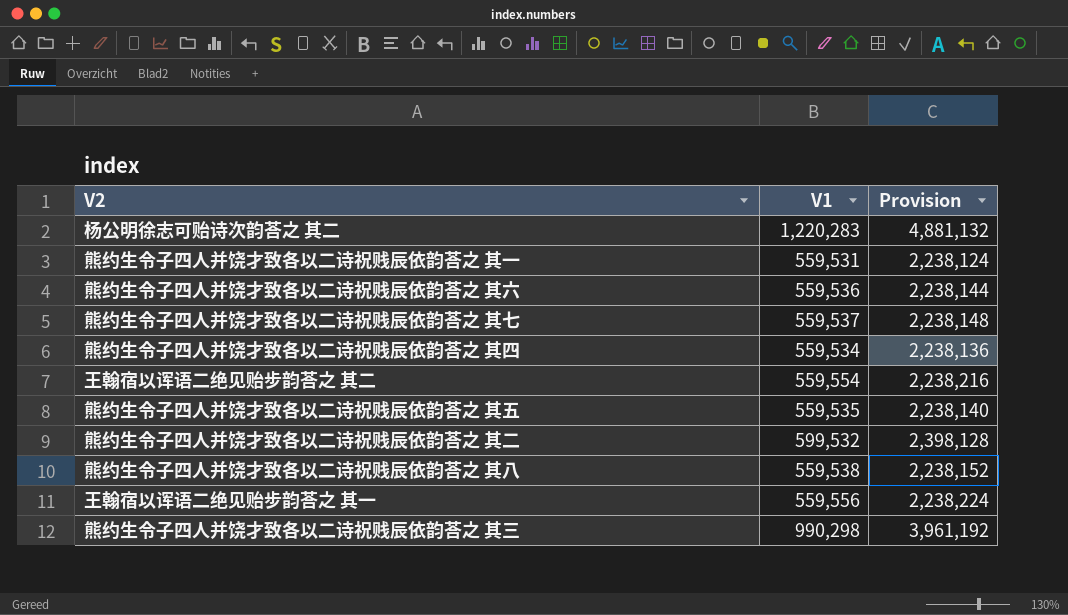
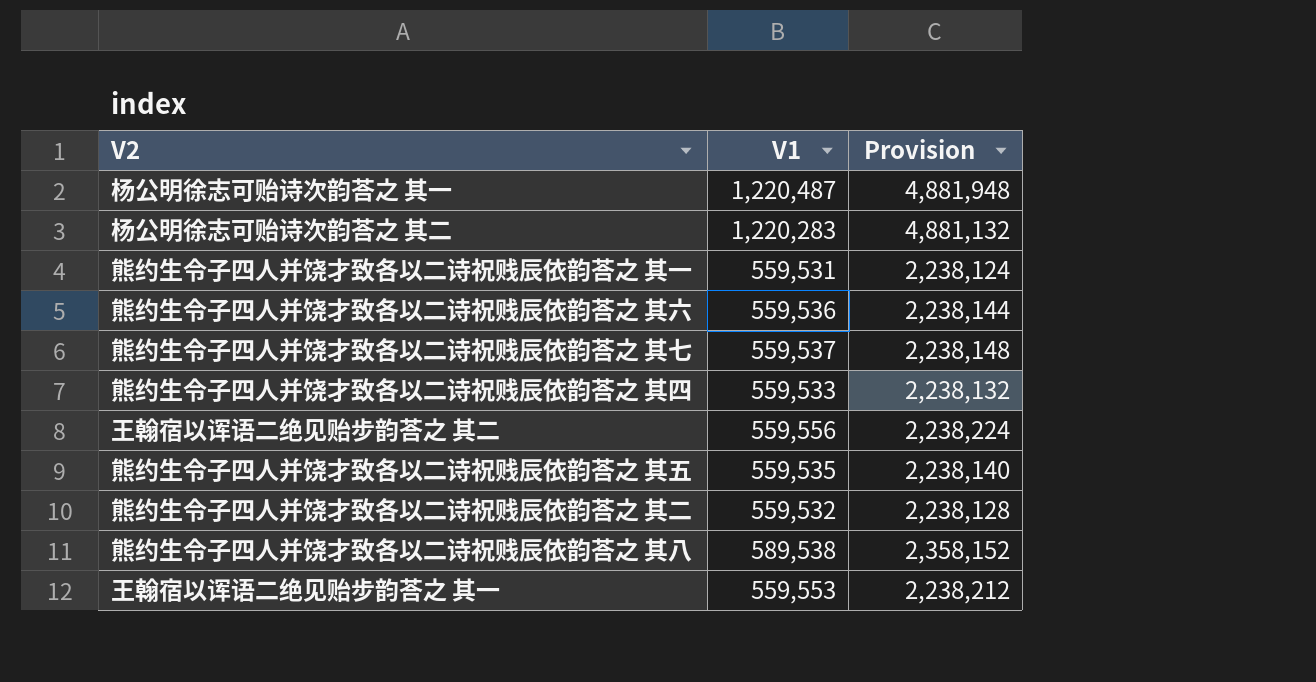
row 熊约生令子四人并饶才致各以二诗祝贱辰依韵荅之 其三: 990,298 | 3,961,192 -> none
row 杨公明徐志可贻诗次韵荅之 其一: none -> 1,220,487 | 4,881,948
熊约生令子四人并饶才致各以二诗祝贱辰依韵荅之 其四 | V1: 559,534 -> 559,533
熊约生令子四人并饶才致各以二诗祝贱辰依韵荅之 其四 | Provision: 2,238,136 -> 2,238,132
王翰宿以诨语二绝见贻步韵荅之 其二 | V1: 559,554 -> 559,556
王翰宿以诨语二绝见贻步韵荅之 其二 | Provision: 2,238,216 -> 2,238,224
熊约生令子四人并饶才致各以二诗祝贱辰依韵荅之 其二 | V1: 599,532 -> 559,532
熊约生令子四人并饶才致各以二诗祝贱辰依韵荅之 其二 | Provision: 2,398,128 -> 2,238,128
熊约生令子四人并饶才致各以二诗祝贱辰依韵荅之 其八 | V1: 559,538 -> 589,538
熊约生令子四人并饶才致各以二诗祝贱辰依韵荅之 其八 | Provision: 2,238,152 -> 2,358,152
王翰宿以诨语二绝见贻步韵荅之 其一 | V1: 559,556 -> 559,553
王翰宿以诨语二绝见贻步韵荅之 其一 | Provision: 2,238,224 -> 2,238,212

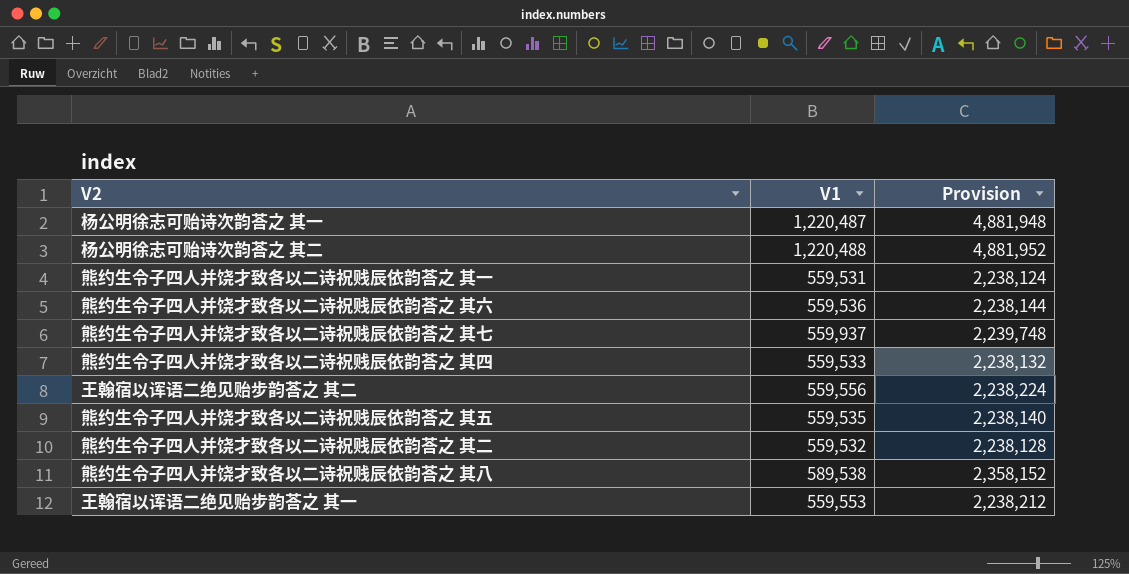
杨公明徐志可贻诗次韵荅之 其二 | V1: 1,220,283 -> 1,220,488
杨公明徐志可贻诗次韵荅之 其二 | Provision: 4,881,132 -> 4,881,952
熊约生令子四人并饶才致各以二诗祝贱辰依韵荅之 其七 | V1: 559,537 -> 559,937
熊约生令子四人并饶才致各以二诗祝贱辰依韵荅之 其七 | Provision: 2,238,148 -> 2,239,748

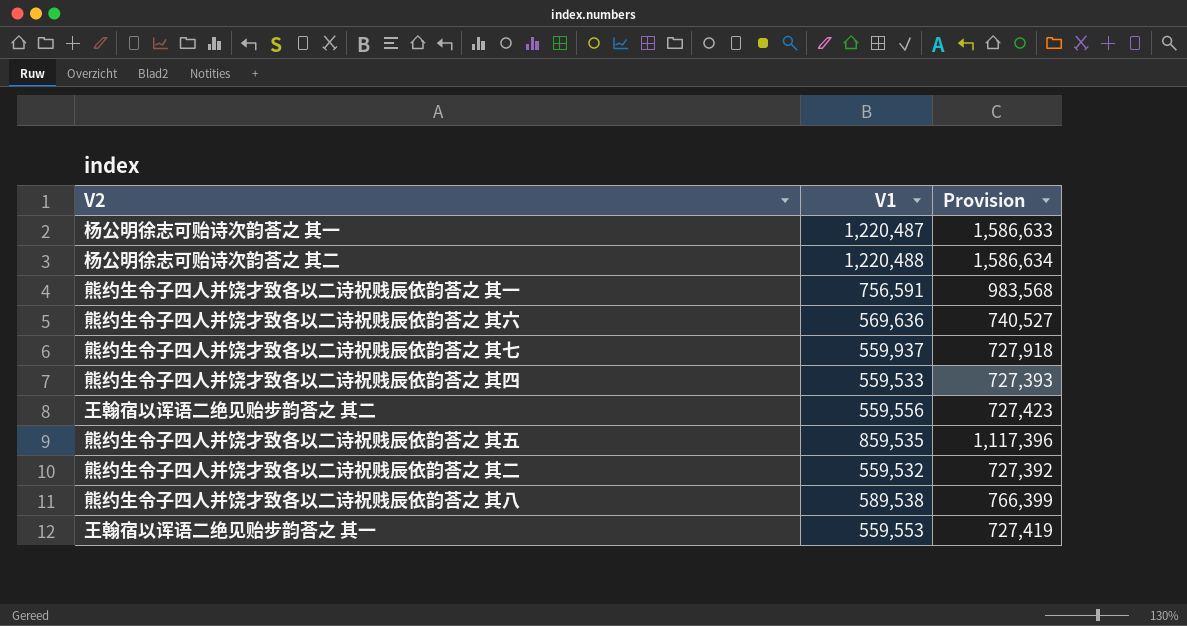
column Provision | formula: [V1] * 4 -> [V1] * 1.3
熊约生令子四人并饶才致各以二诗祝贱辰依韵荅之 其一 | V1: 559,531 -> 756,591
熊约生令子四人并饶才致各以二诗祝贱辰依韵荅之 其六 | V1: 559,536 -> 569,636
熊约生令子四人并饶才致各以二诗祝贱辰依韵荅之 其五 | V1: 559,535 -> 859,535

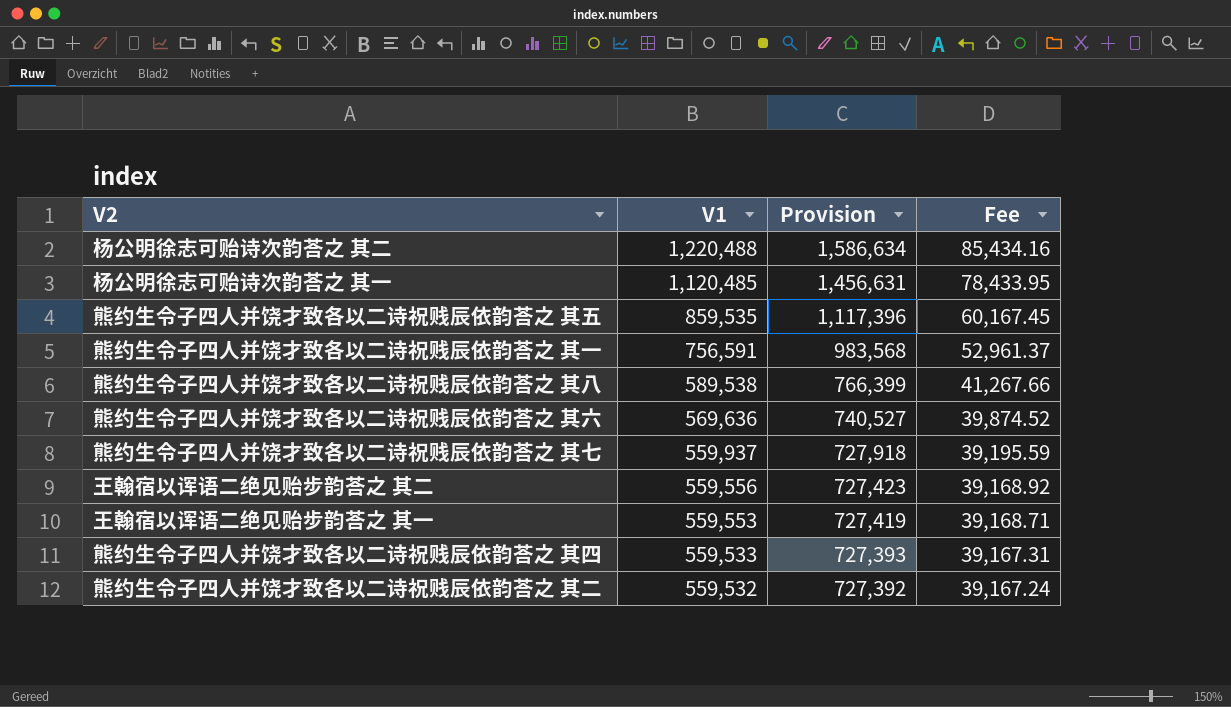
row order: none -> V1 descending
column Fee | formula: none -> [V1] * 0.07
杨公明徐志可贻诗次韵荅之 其一 | V1: 1,220,487 -> 1,120,485
杨公明徐志可贻诗次韵荅之 其一 | Provision: 1,586,633 -> 1,456,631

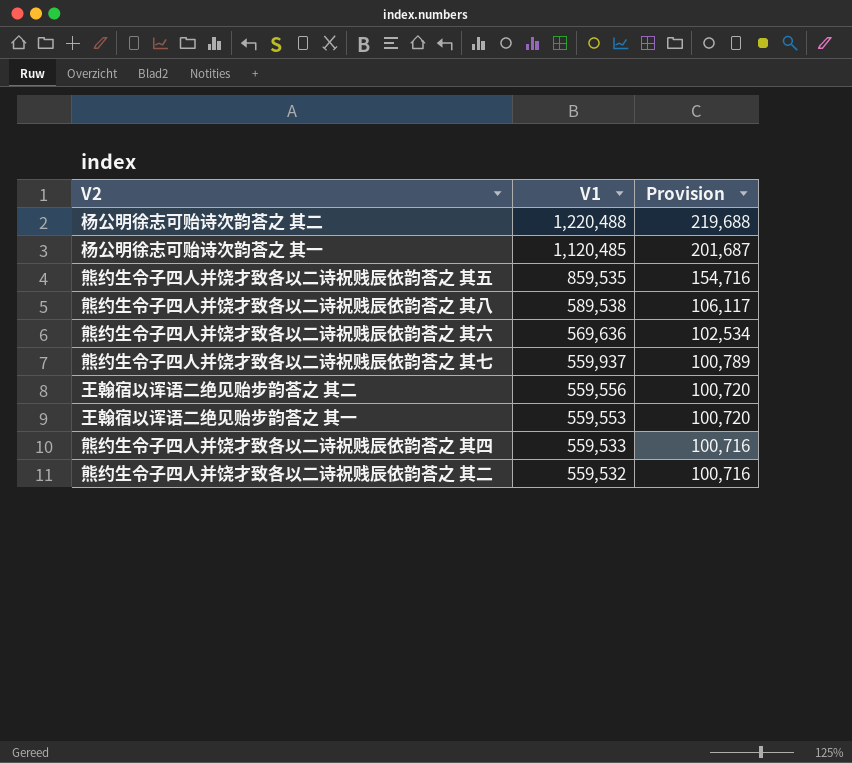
column Fee | formula: [V1] * 0.07 -> none
column Provision | formula: [V1] * 1.3 -> [V1] * 0.18
row 熊约生令子四人并饶才致各以二诗祝贱辰依韵荅之 其一: 756,591 | 983,568 | 52,961.37 -> none

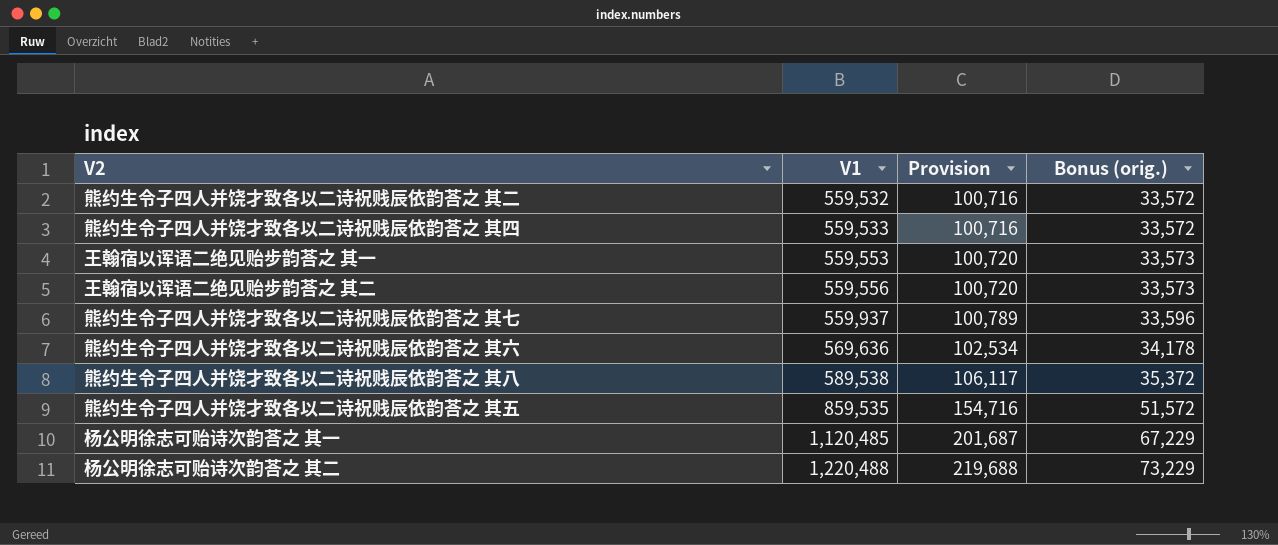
row order: V1 descending -> V1 ascending
column Bonus (orig.) | formula: none -> [V1] * 0.06

